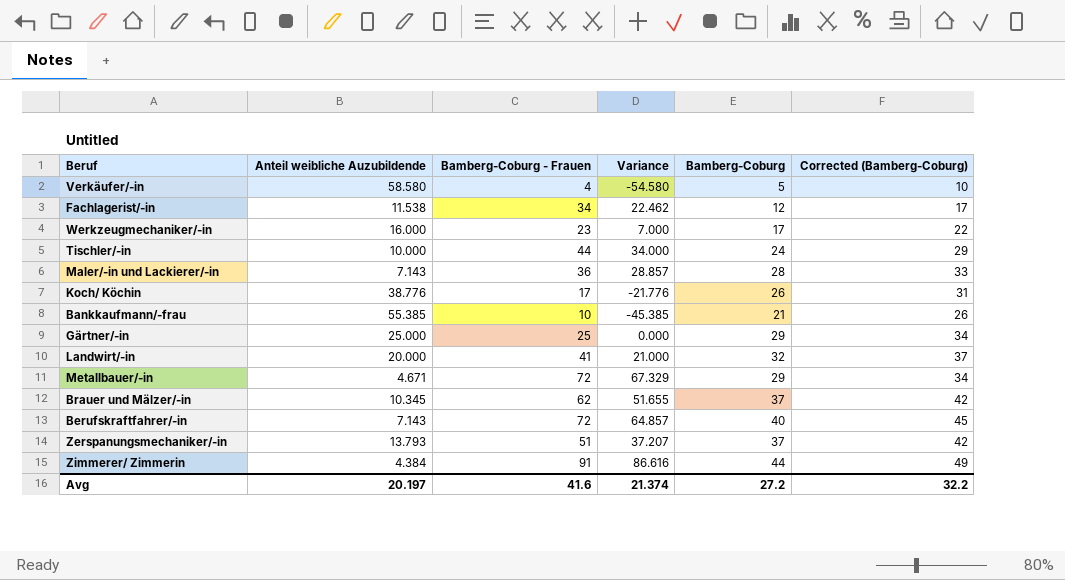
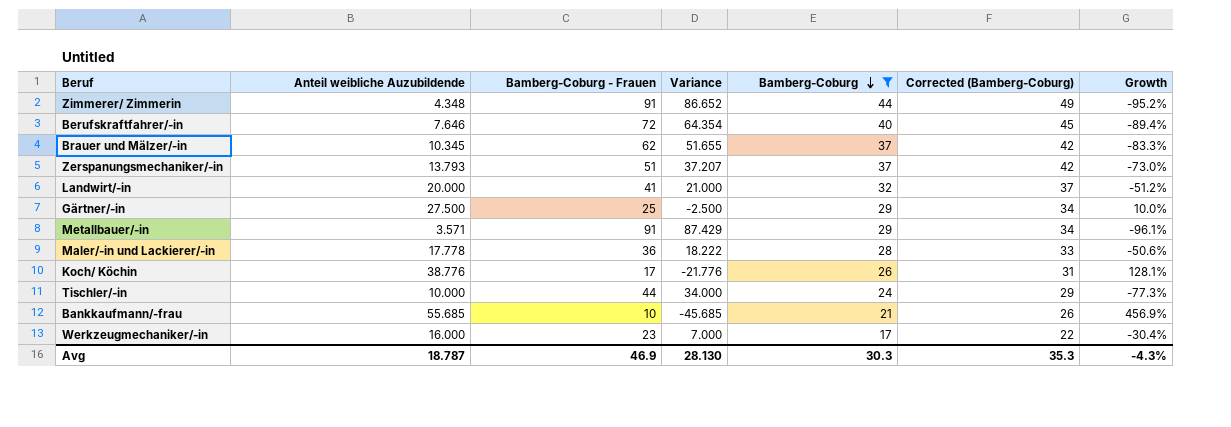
filter: none -> Bamberg-Coburg >= 17
row order: none -> Bamberg-Coburg descending
column Growth | formula: none -> ([Anteil weibliche Auzubildende] - [Bamberg-Coburg - Frauen]) / [Bamberg-Coburg - Frauen]
Zimmerer/ Zimmerin | Anteil weibliche Auzubildende: 4.384 -> 4.348
Zimmerer/ Zimmerin | Variance: 86.616 -> 86.652
Berufskraftfahrer/-in | Anteil weibliche Auzubildende: 7.143 -> 7.646
Berufskraftfahrer/-in | Variance: 64.857 -> 64.354
Gärtner/-in | Anteil weibliche Auzubildende: 25.000 -> 27.500
Gärtner/-in | Variance: 0.000 -> -2.500
Metallbauer/-in | Anteil weibliche Auzubildende: 4.671 -> 3.571
Metallbauer/-in | Bamberg-Coburg - Frauen: 72 -> 91
Metallbauer/-in | Variance: 67.329 -> 87.429
Maler/-in und Lackierer/-in | Anteil weibliche Auzubildende: 7.143 -> 17.778
Maler/-in und Lackierer/-in | Variance: 28.857 -> 18.222
Bankkaufmann/-frau | Anteil weibliche Auzubildende: 55.385 -> 55.685
Bankkaufmann/-frau | Variance: -45.385 -> -45.685
Avg | Anteil weibliche Auzubildende: 20.197 -> 18.787
Avg | Bamberg-Coburg - Frauen: 41.6 -> 46.9
Avg | Variance: 21.374 -> 28.130
Avg | Bamberg-Coburg: 27.2 -> 30.3
Avg | Corrected (Bamberg-Coburg): 32.2 -> 35.3

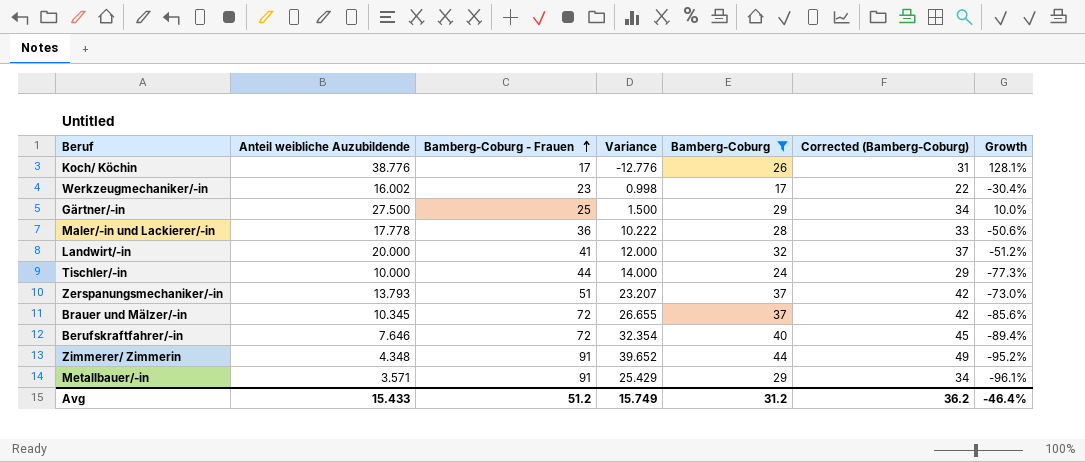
row order: Bamberg-Coburg descending -> Bamberg-Coburg - Frauen ascending
column Variance | formula: [Bamberg-Coburg - Frauen] - [Anteil weibliche Auzubildende] -> [Bamberg-Coburg] - [Anteil weibliche Auzubildende]
row Bankkaufmann/-frau: 55.685 | 10 | -45.685 | 21 | 26 | 456.9% -> none
Werkzeugmechaniker/-in | Anteil weibliche Auzubildende: 16.000 -> 16.002
Brauer und Mälzer/-in | Bamberg-Coburg - Frauen: 62 -> 72
Brauer und Mälzer/-in | Growth: -83.3% -> -85.6%
Avg | Anteil weibliche Auzubildende: 18.787 -> 15.433
Avg | Bamberg-Coburg - Frauen: 46.9 -> 51.2
Avg | Variance: 28.130 -> 15.749
Avg | Bamberg-Coburg: 30.3 -> 31.2
Avg | Corrected (Bamberg-Coburg): 35.3 -> 36.2
Avg | Growth: -4.3% -> -46.4%

